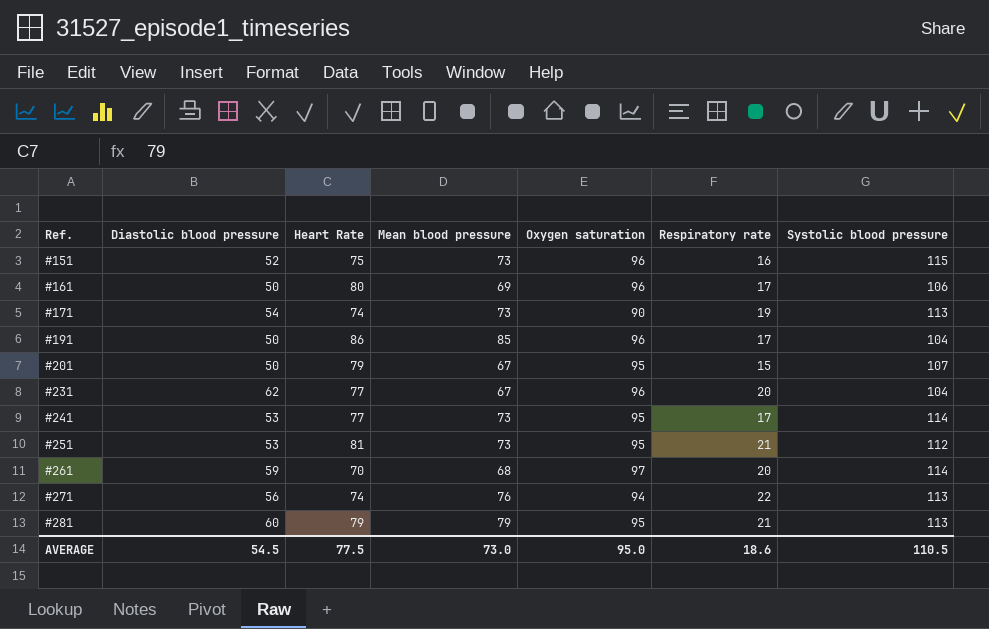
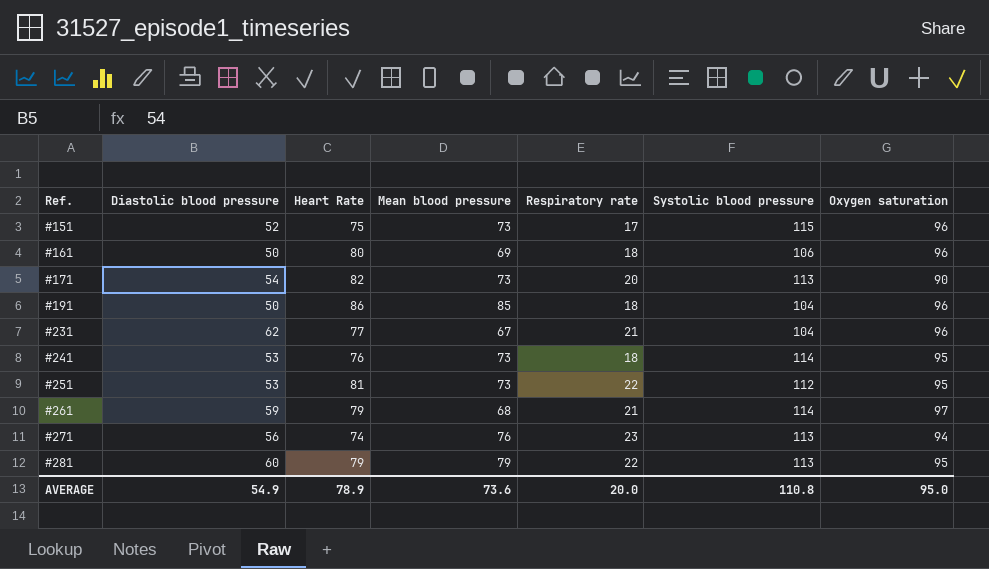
column Oxygen saturation | position: 5 -> 7
row #201: 50 | 79 | 67 | 95 | 15 | 107 -> none
#151 | Respiratory rate: 16 -> 17
#161 | Respiratory rate: 17 -> 18
#171 | Heart Rate: 74 -> 82
#171 | Respiratory rate: 19 -> 20
#191 | Respiratory rate: 17 -> 18
#231 | Respiratory rate: 20 -> 21
#241 | Heart Rate: 77 -> 76
#241 | Respiratory rate: 17 -> 18
#251 | Respiratory rate: 21 -> 22
#261 | Heart Rate: 70 -> 79
#261 | Respiratory rate: 20 -> 21
#271 | Respiratory rate: 22 -> 23
#281 | Respiratory rate: 21 -> 22
AVERAGE | Diastolic blood pressure: 54.5 -> 54.9
AVERAGE | Heart Rate: 77.5 -> 78.9
AVERAGE | Mean blood pressure: 73.0 -> 73.6
AVERAGE | Respiratory rate: 18.6 -> 20.0
AVERAGE | Systolic blood pressure: 110.5 -> 110.8

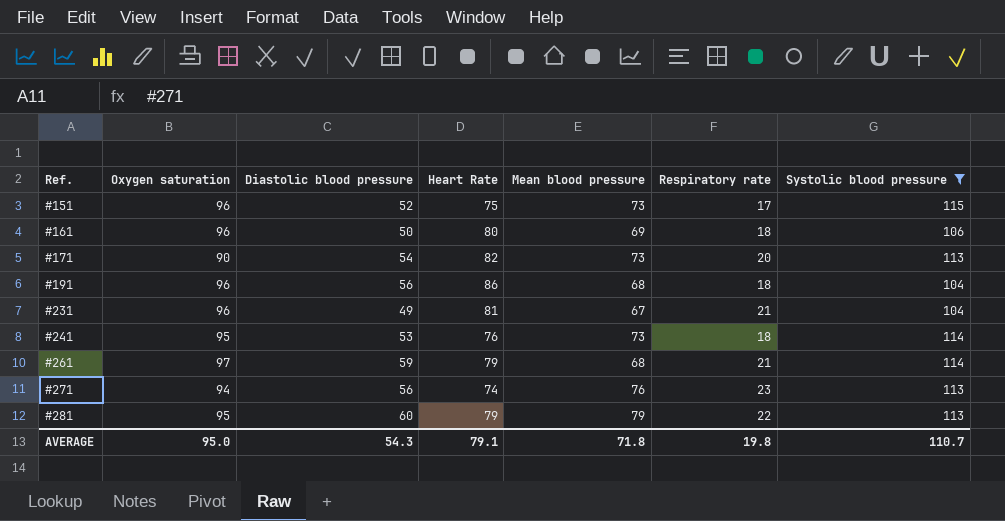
filter: none -> Systolic blood pressure != 112
column Oxygen saturation | position: 7 -> 2
#191 | Diastolic blood pressure: 50 -> 56
#191 | Mean blood pressure: 85 -> 68
#231 | Diastolic blood pressure: 62 -> 49
#231 | Heart Rate: 77 -> 81
AVERAGE | Diastolic blood pressure: 54.9 -> 54.3
AVERAGE | Heart Rate: 78.9 -> 79.1
AVERAGE | Mean blood pressure: 73.6 -> 71.8
AVERAGE | Respiratory rate: 20.0 -> 19.8
AVERAGE | Systolic blood pressure: 110.8 -> 110.7

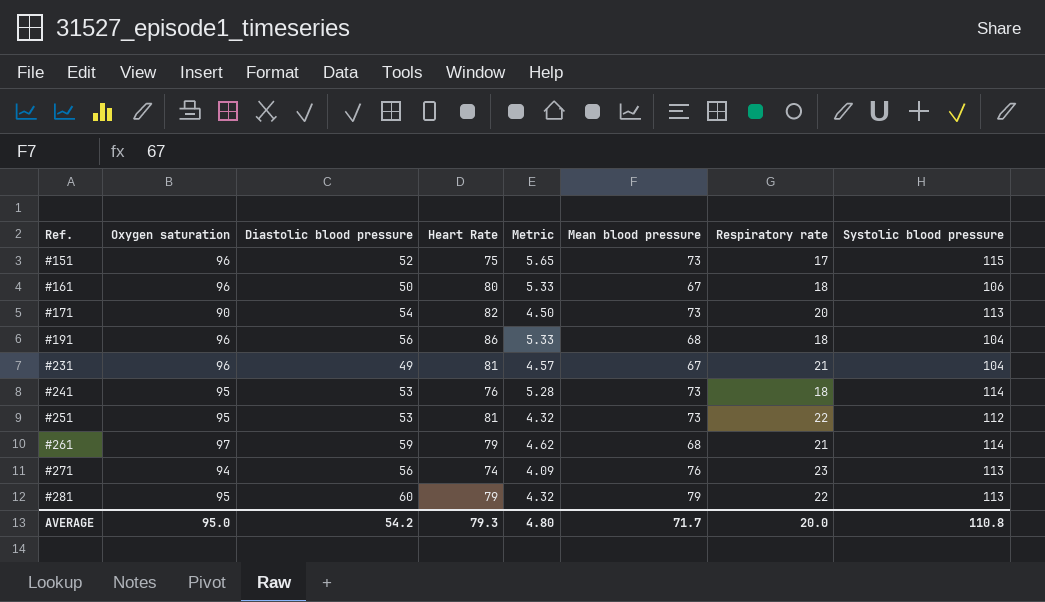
filter: Systolic blood pressure != 112 -> none
column Metric | formula: none -> [Oxygen saturation] / [Respiratory rate]
#161 | Mean blood pressure: 69 -> 67
AVERAGE | Diastolic blood pressure: 54.3 -> 54.2
AVERAGE | Heart Rate: 79.1 -> 79.3
AVERAGE | Mean blood pressure: 71.8 -> 71.7
AVERAGE | Respiratory rate: 19.8 -> 20.0
AVERAGE | Systolic blood pressure: 110.7 -> 110.8

